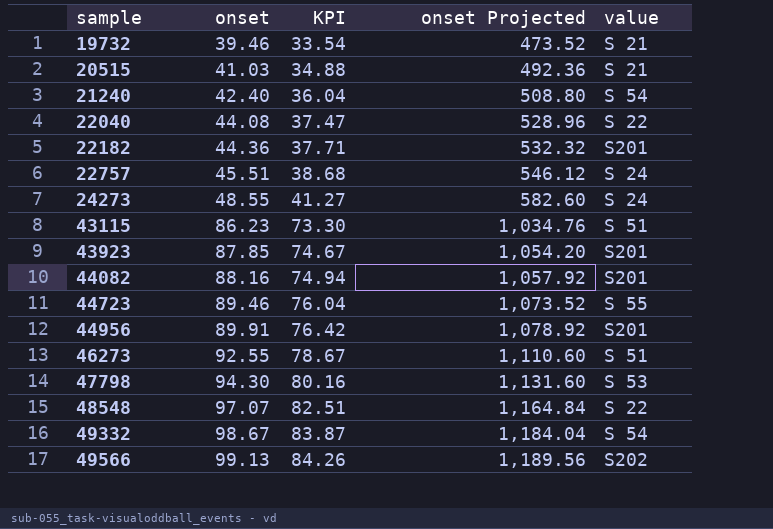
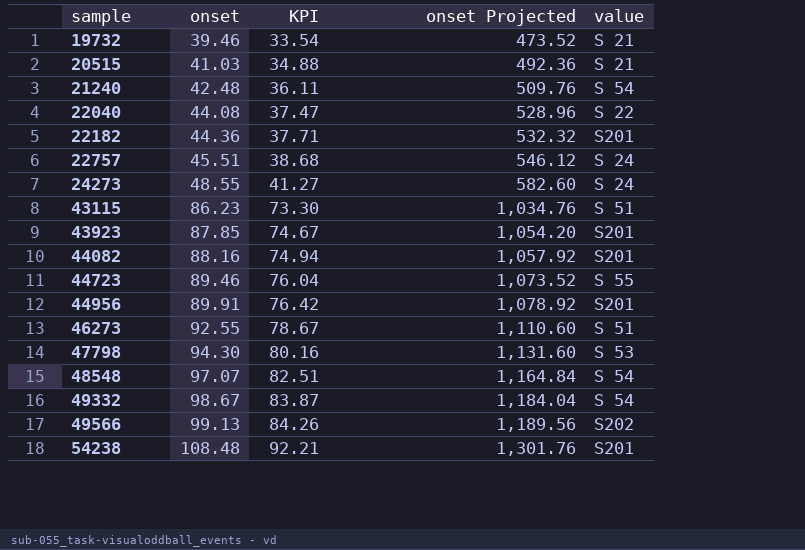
21240 | onset: 42.40 -> 42.48
21240 | KPI: 36.04 -> 36.11
21240 | onset Projected: 508.80 -> 509.76
48548 | value: S 22 -> S 54
row 54238: none -> 108.48 | 92.21 | 1,301.76 | S201

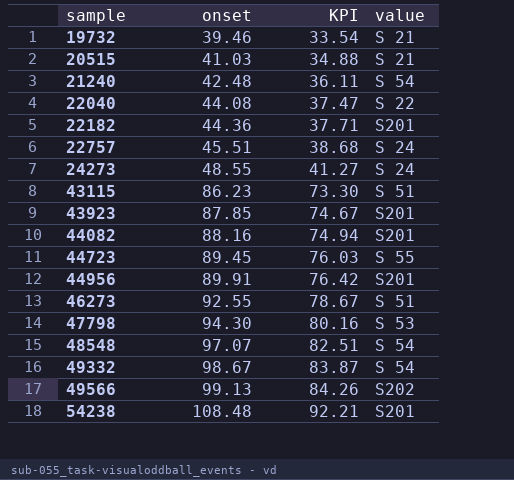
column onset Projected | formula: [onset] * 12 -> none
44723 | onset: 89.46 -> 89.45
44723 | KPI: 76.04 -> 76.03

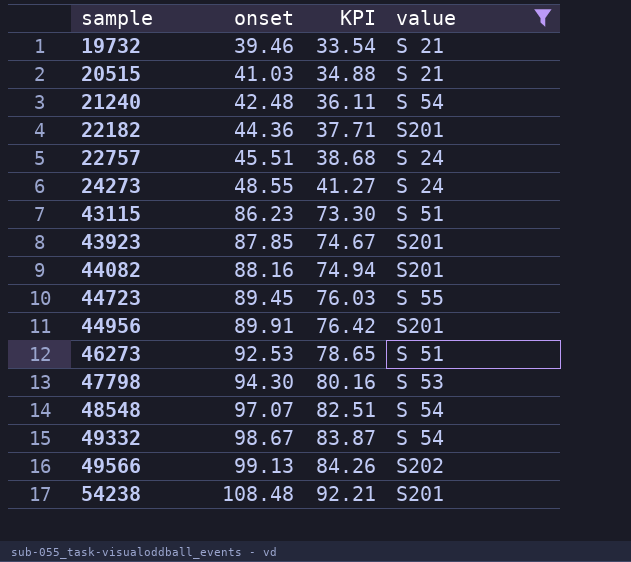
filter: none -> value != S 22
46273 | onset: 92.55 -> 92.53
46273 | KPI: 78.67 -> 78.65

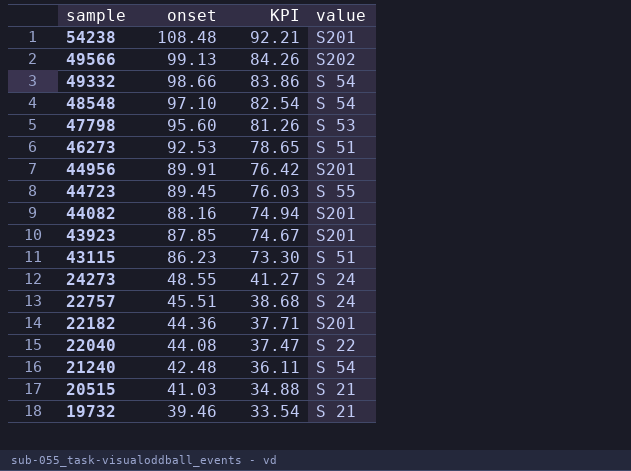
filter: value != S 22 -> none
row order: sample ascending -> sample descending
49332 | onset: 98.67 -> 98.66
49332 | KPI: 83.87 -> 83.86
48548 | onset: 97.07 -> 97.10
48548 | KPI: 82.51 -> 82.54
47798 | onset: 94.30 -> 95.60
47798 | KPI: 80.16 -> 81.26

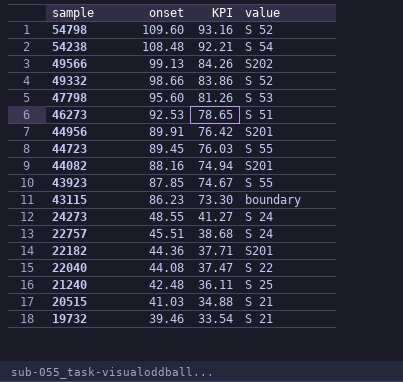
row 48548: 97.10 | 82.54 | S 54 -> none
row 54798: none -> 109.60 | 93.16 | S 52
54238 | value: S201 -> S 54
49332 | value: S 54 -> S 52
43923 | value: S201 -> S 55
43115 | value: S 51 -> boundary
21240 | value: S 54 -> S 25

